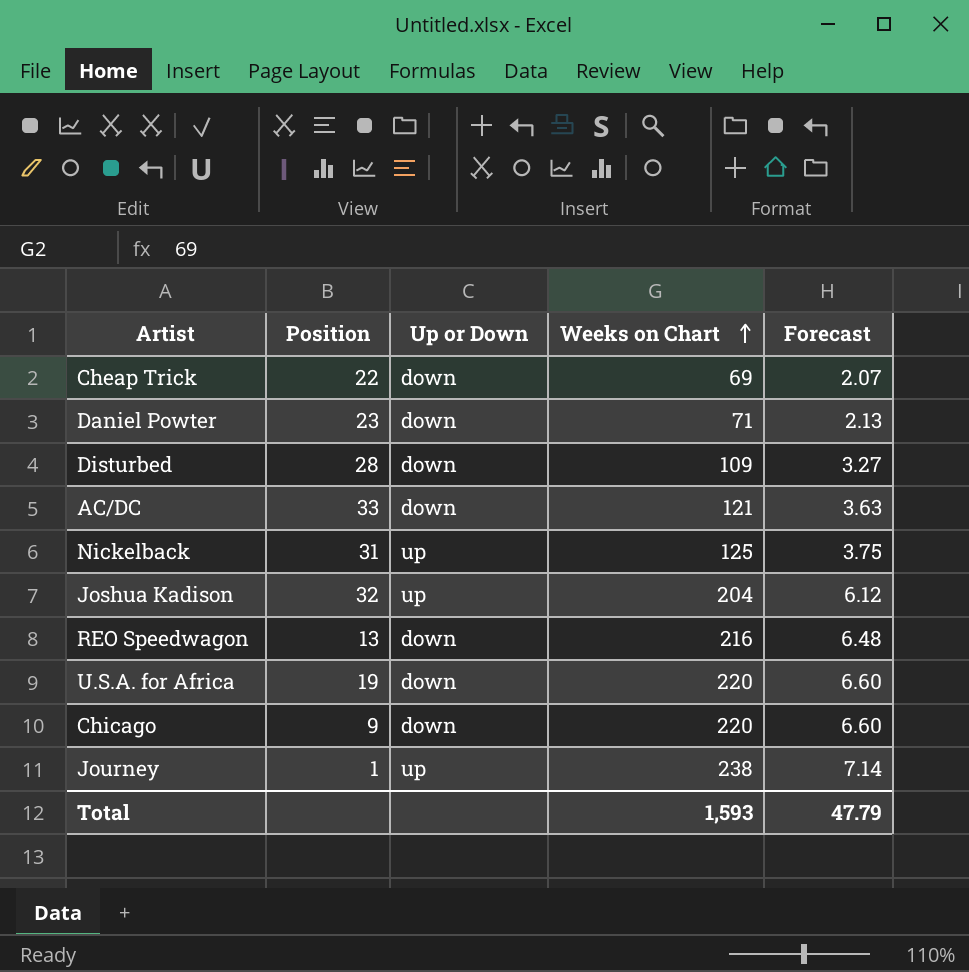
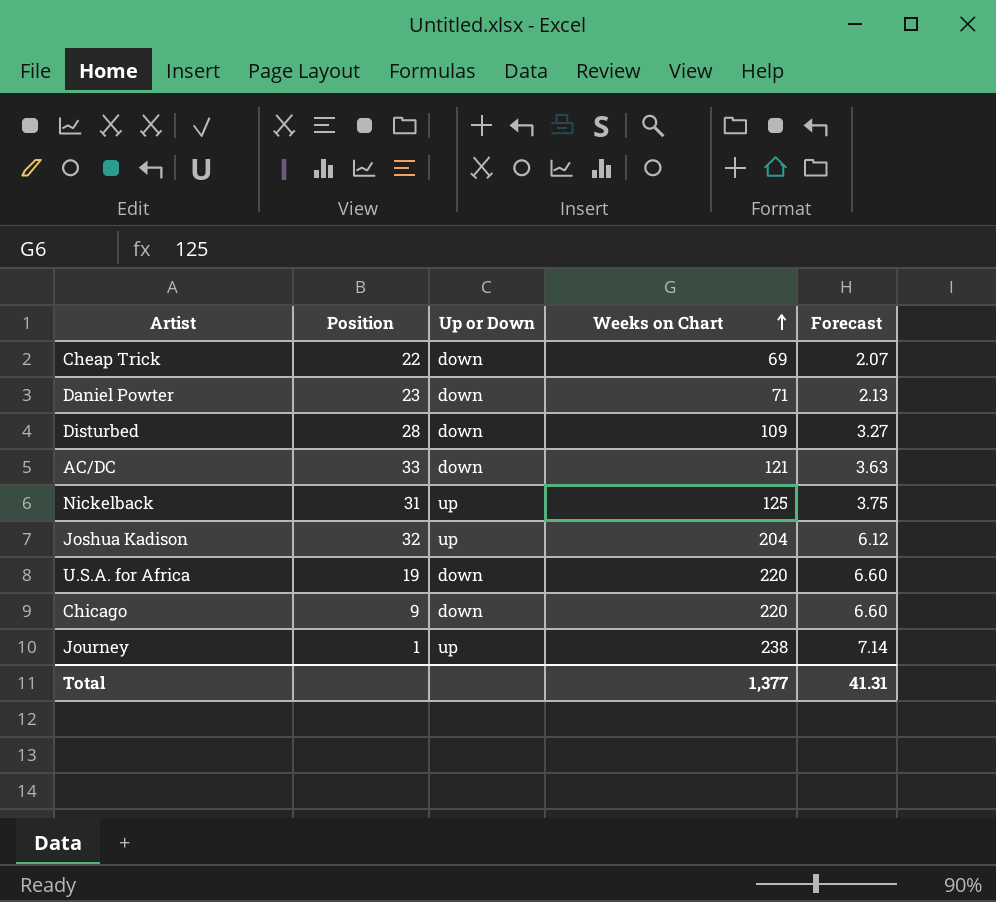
row REO Speedwagon: 13 | down | 216 | 6.48 -> none
Total | Weeks on Chart: 1,593 -> 1,377
Total | Forecast: 47.79 -> 41.31

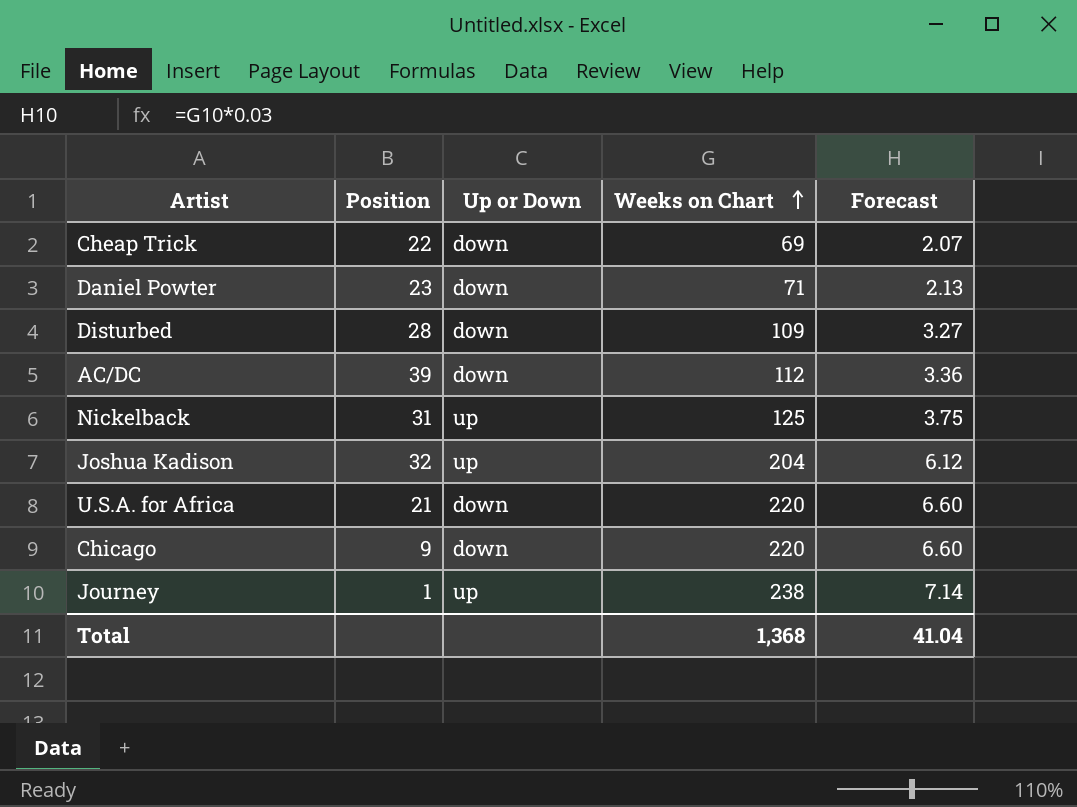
AC/DC | Position: 33 -> 39
AC/DC | Weeks on Chart: 121 -> 112
AC/DC | Forecast: 3.63 -> 3.36
U.S.A. for Africa | Position: 19 -> 21
Total | Weeks on Chart: 1,377 -> 1,368
Total | Forecast: 41.31 -> 41.04

